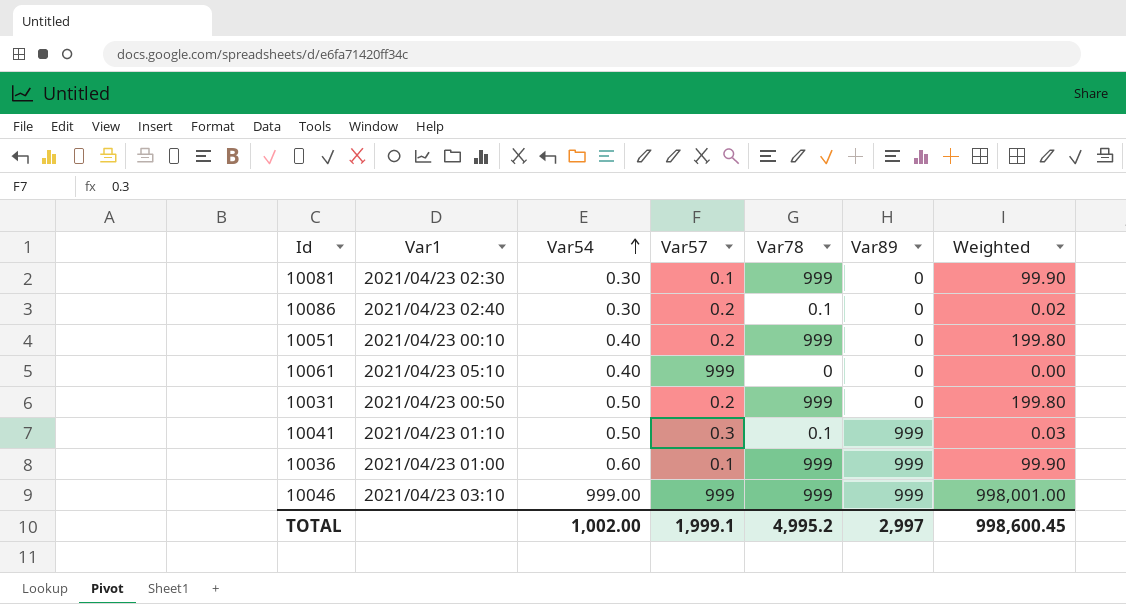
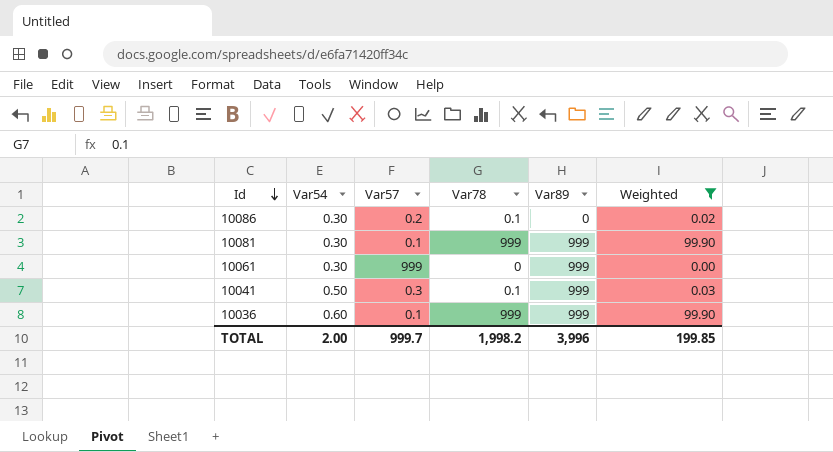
filter: none -> Weighted <= 99.90
row order: Var54 ascending -> Id descending
column Var1 | position: 2 -> none
10081 | Var89: 0 -> 999
10061 | Var54: 0.40 -> 0.30
10061 | Var89: 0 -> 999
TOTAL | Var54: 1,002.00 -> 2.00
TOTAL | Var57: 1,999.1 -> 999.7
TOTAL | Var78: 4,995.2 -> 1,998.2
TOTAL | Var89: 2,997 -> 3,996
TOTAL | Weighted: 998,600.45 -> 199.85

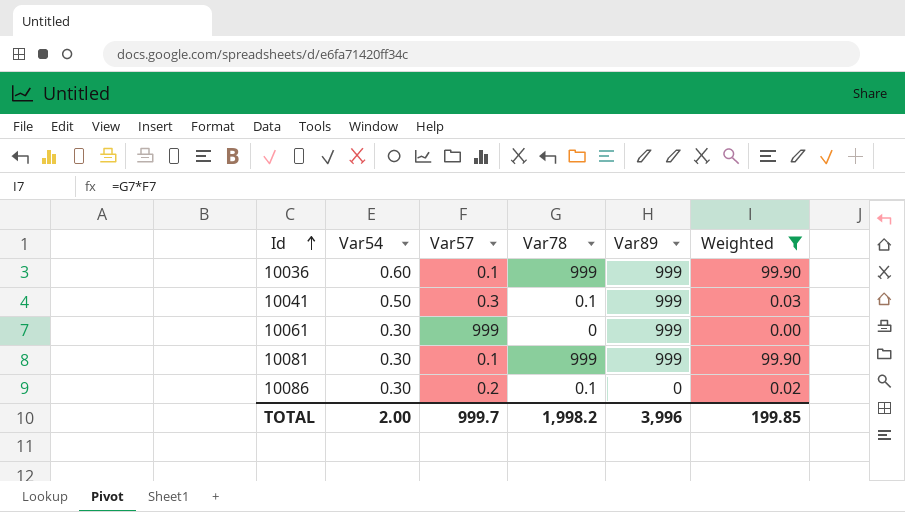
row order: Id descending -> Id ascending

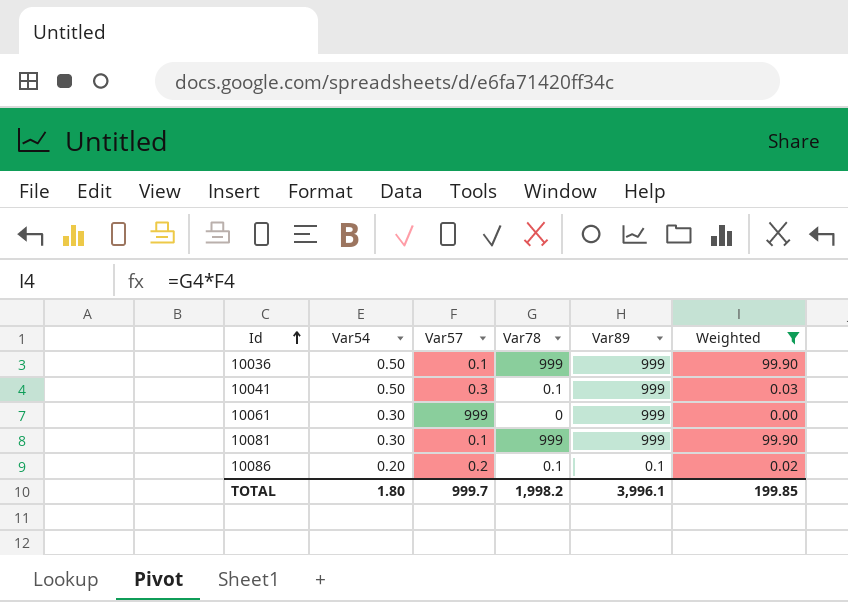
10036 | Var54: 0.60 -> 0.50
10086 | Var54: 0.30 -> 0.20
10086 | Var89: 0 -> 0.1
TOTAL | Var54: 2.00 -> 1.80
TOTAL | Var89: 3,996 -> 3,996.1

